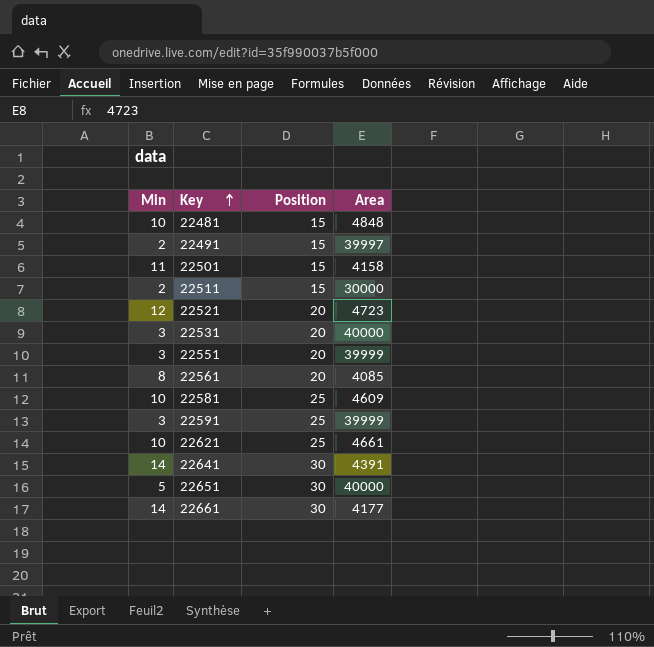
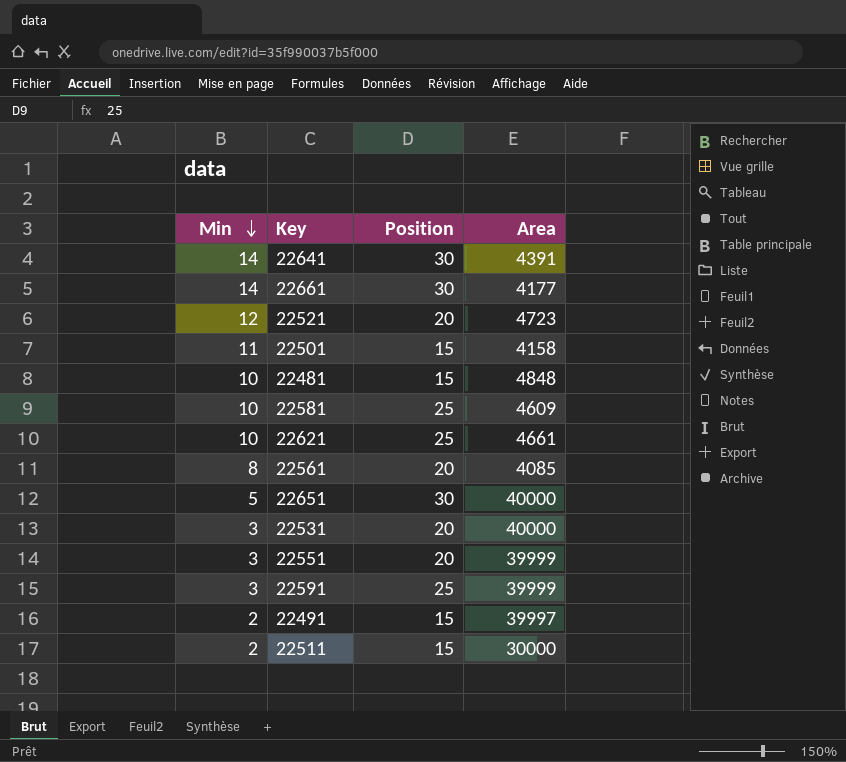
row order: Key ascending -> Min descending

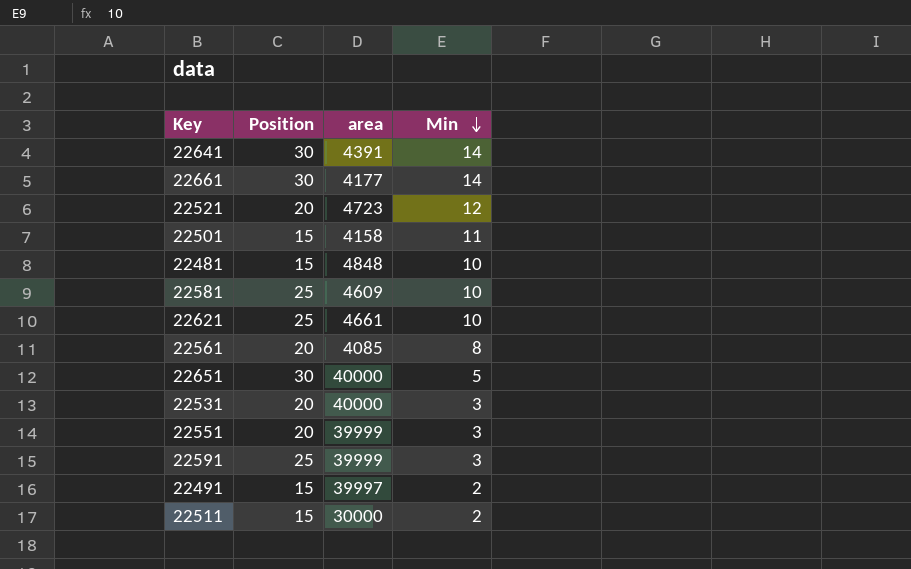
column name: Area -> area
column Min | position: 1 -> 4

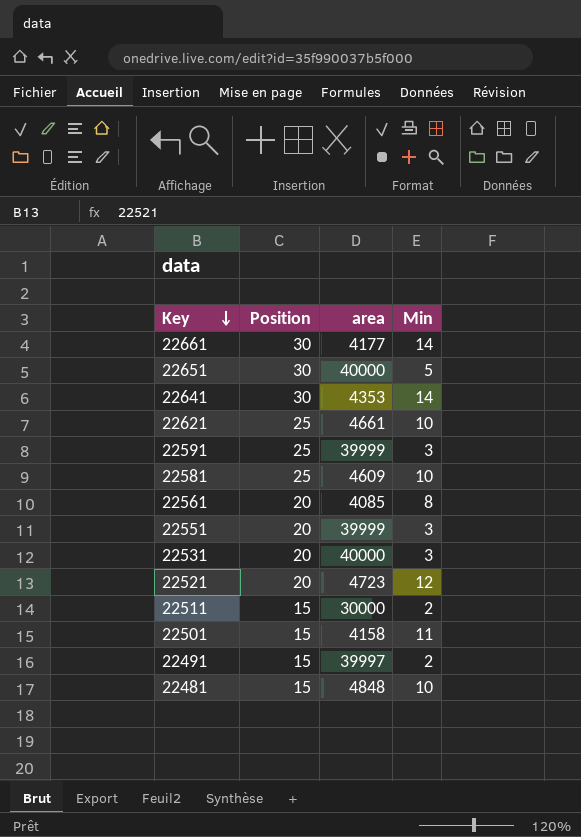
row order: Min descending -> Key descending
22641 | area: 4391 -> 4353

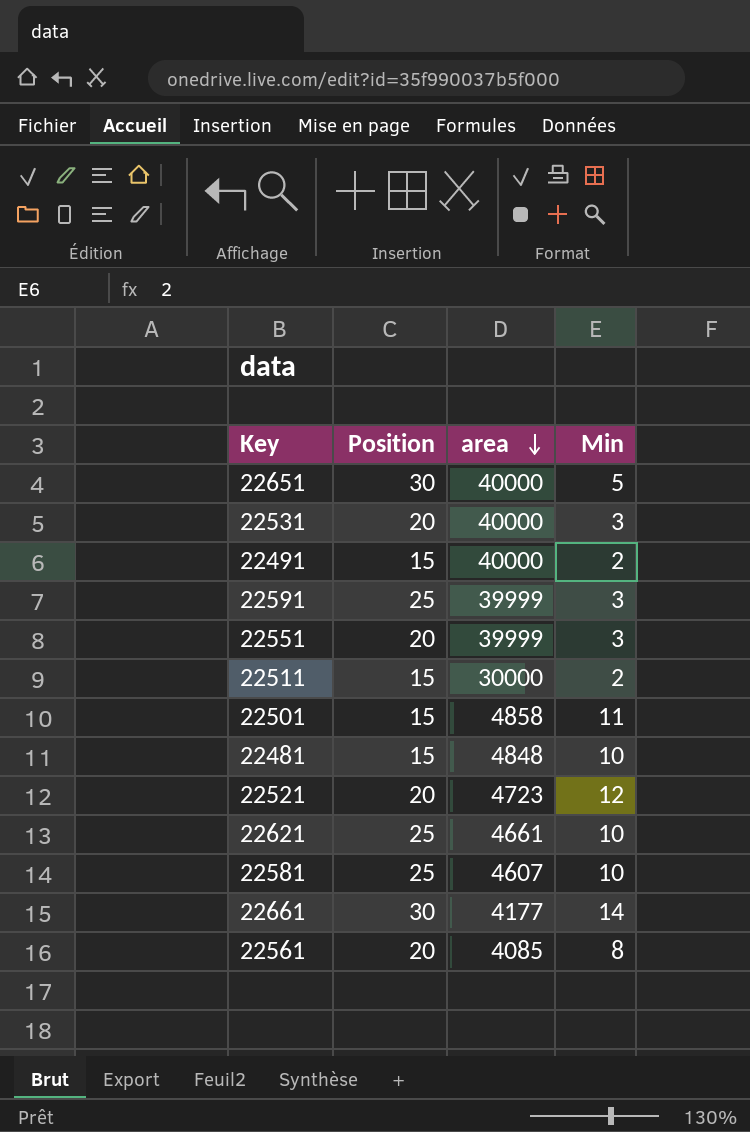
row order: Key descending -> area descending
row 22641: 30 | 4353 | 14 -> none
22491 | area: 39997 -> 40000
22501 | area: 4158 -> 4858
22581 | area: 4609 -> 4607

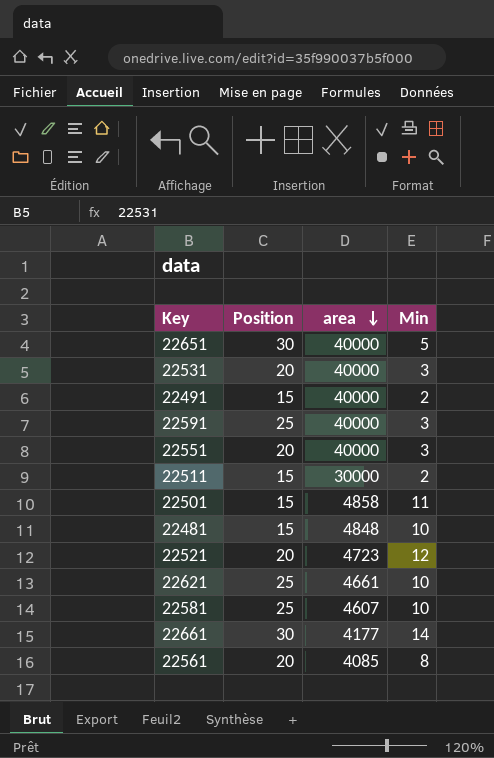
22591 | area: 39999 -> 40000
22551 | area: 39999 -> 40000

